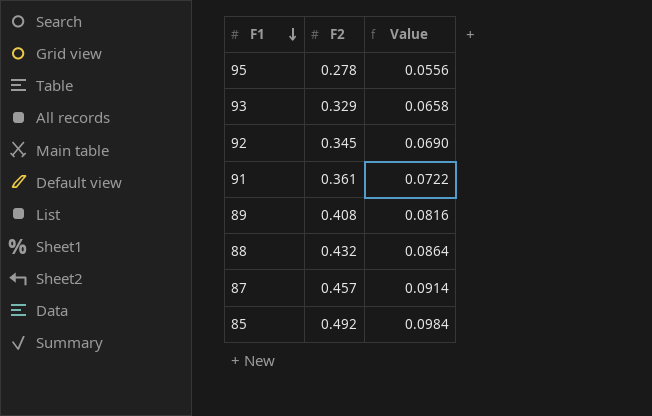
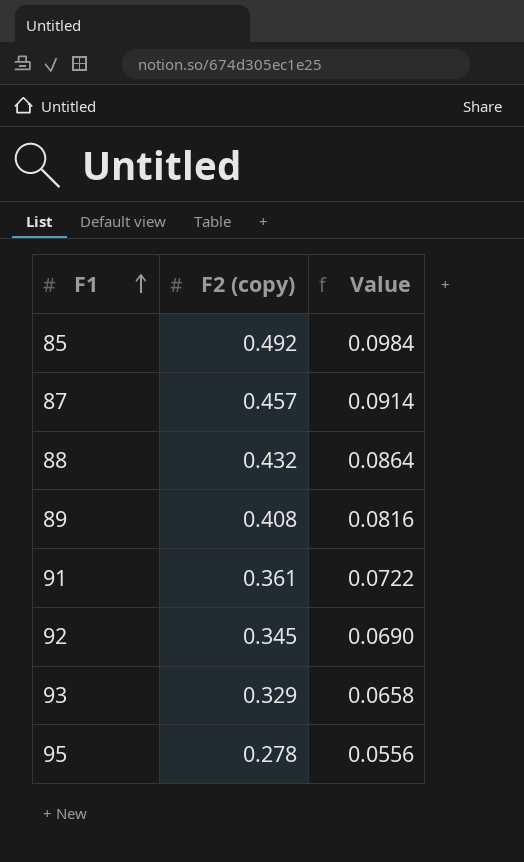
row order: F1 descending -> F1 ascending
column name: F2 -> F2 (copy)

